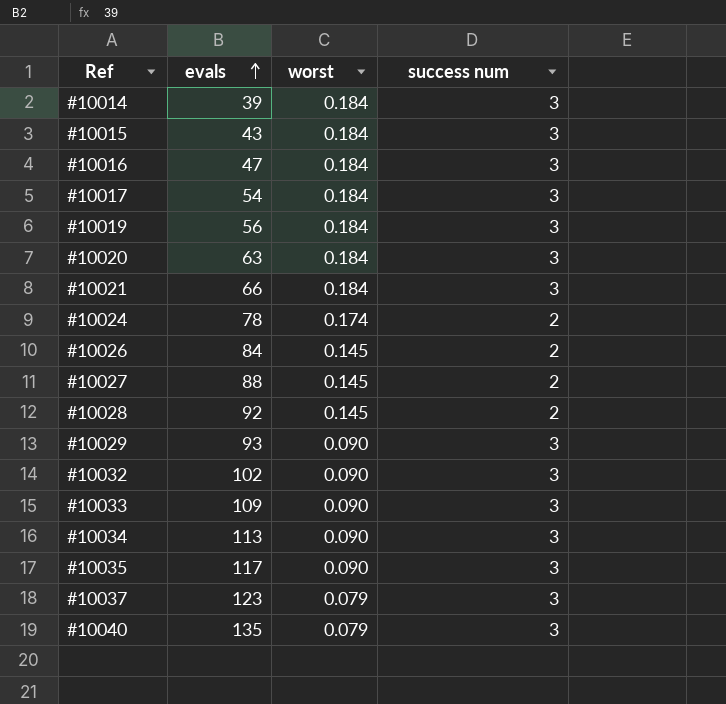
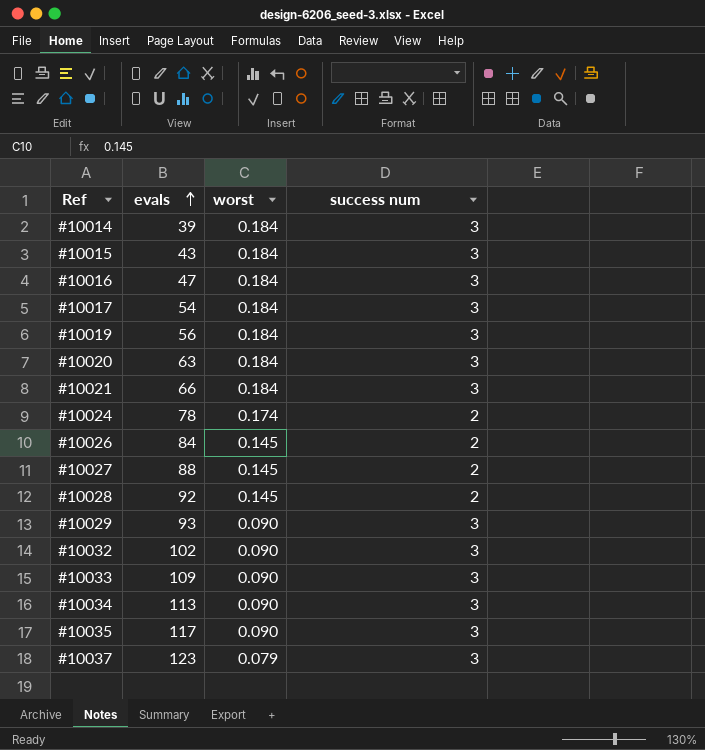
row #10040: 135 | 0.079 | 3 -> none

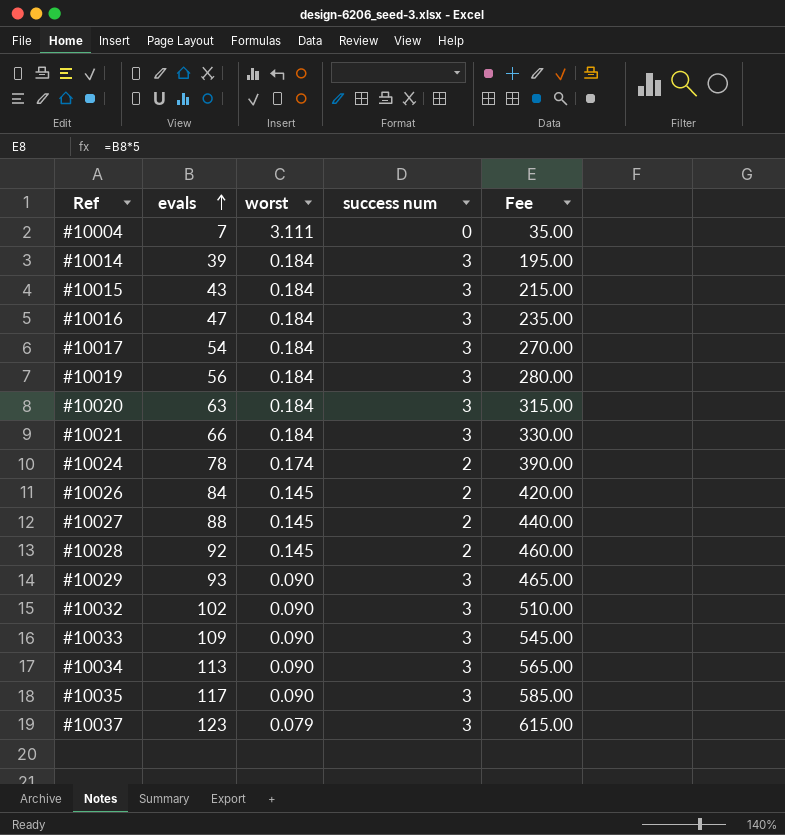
column Fee | formula: none -> [evals] * 5
row #10004: none -> 7 | 3.111 | 0 | 35.00

